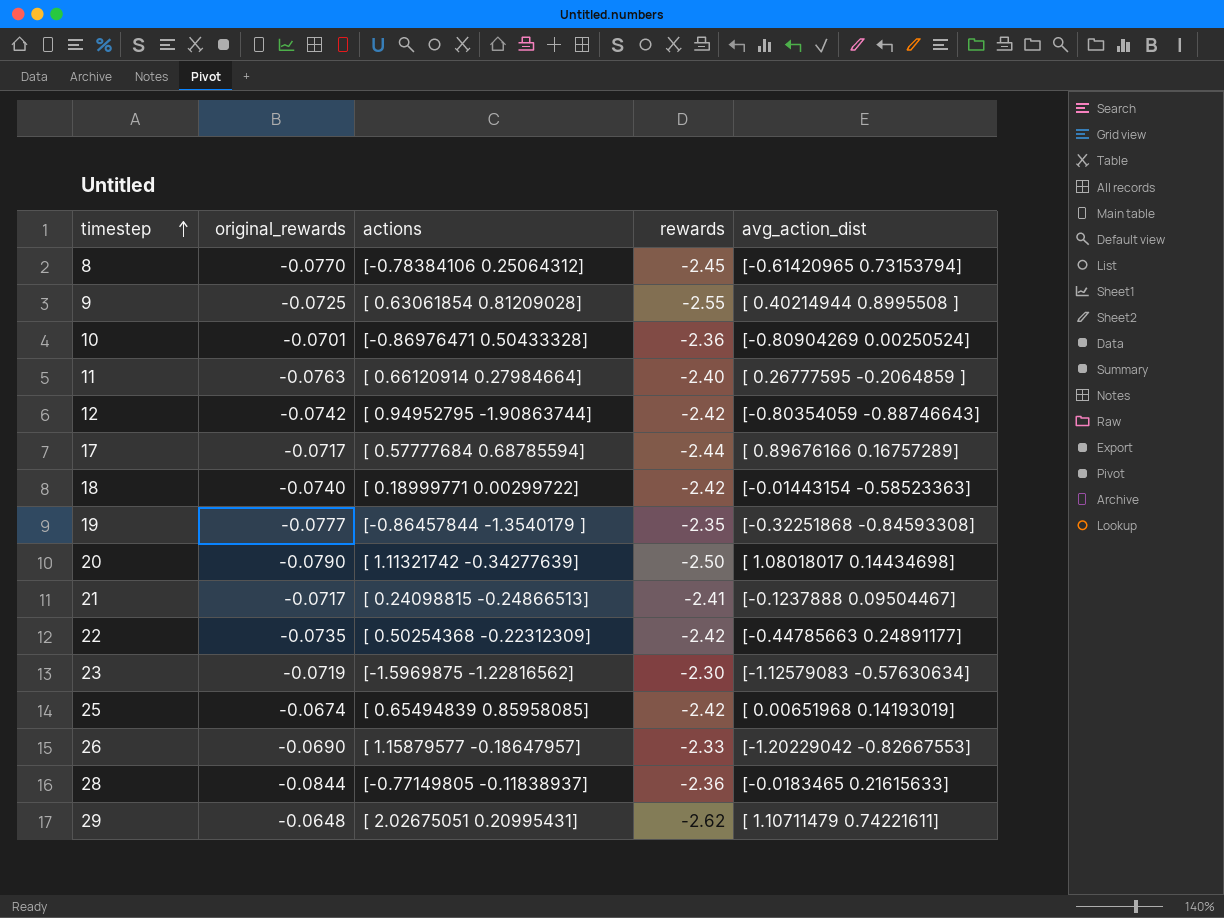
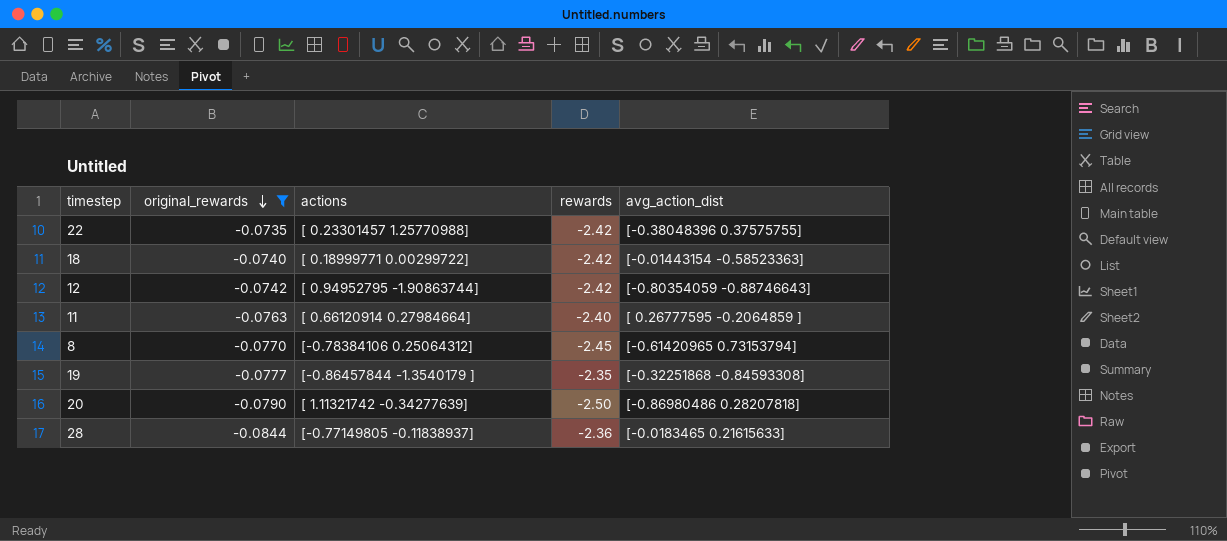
filter: none -> original_rewards <= -0.0735
row order: timestep ascending -> original_rewards descending
22 | actions: [ 0.50254368 -0.22312309] -> [ 0.23301457 1.25770988]
22 | avg_action_dist: [-0.44785663 0.24891177] -> [-0.38048396 0.37575755]
20 | avg_action_dist: [ 1.08018017 0.14434698] -> [-0.86980486 0.28207818]

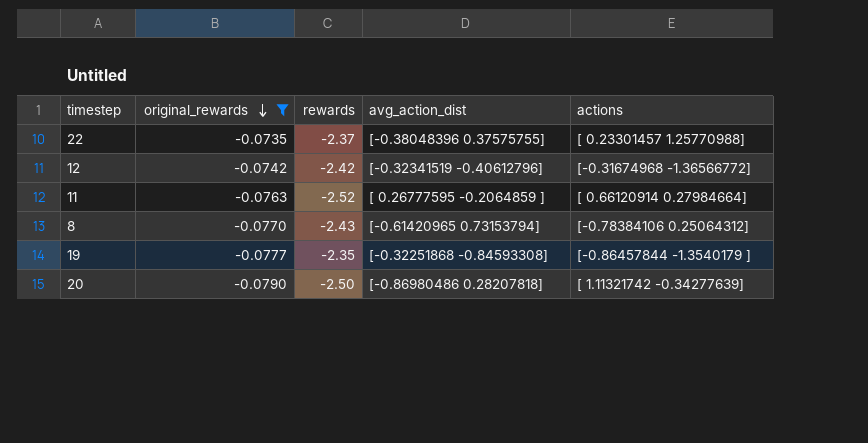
column actions | position: 3 -> 5
row 18: -0.0740 | [ 0.18999771 0.00299722] | -2.42 | [-0.01443154 -0.58523363] -> none
row 28: -0.0844 | [-0.77149805 -0.11838937] | -2.36 | [-0.0183465 0.21615633] -> none
22 | rewards: -2.42 -> -2.37
12 | avg_action_dist: [-0.80354059 -0.88746643] -> [-0.32341519 -0.40612796]
12 | actions: [ 0.94952795 -1.90863744] -> [-0.31674968 -1.36566772]
11 | rewards: -2.40 -> -2.52
8 | rewards: -2.45 -> -2.43

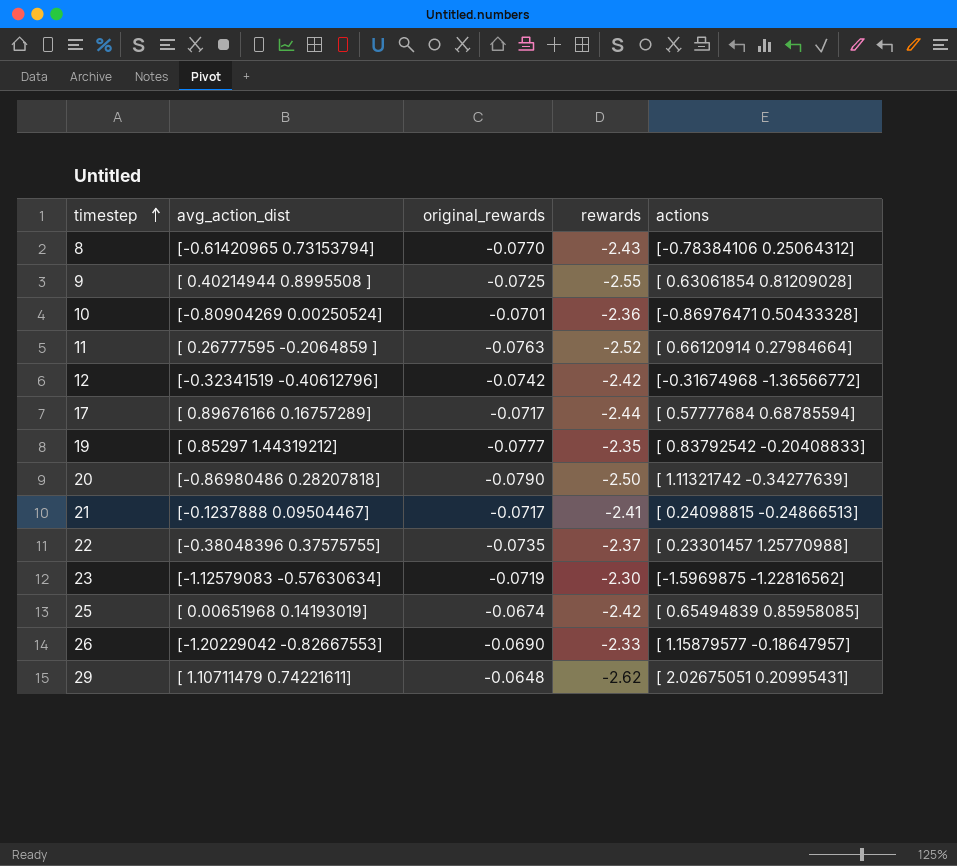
filter: original_rewards <= -0.0735 -> none
row order: original_rewards descending -> timestep ascending
column avg_action_dist | position: 4 -> 2
19 | avg_action_dist: [-0.32251868 -0.84593308] -> [ 0.85297 1.44319212]
19 | actions: [-0.86457844 -1.3540179 ] -> [ 0.83792542 -0.20408833]

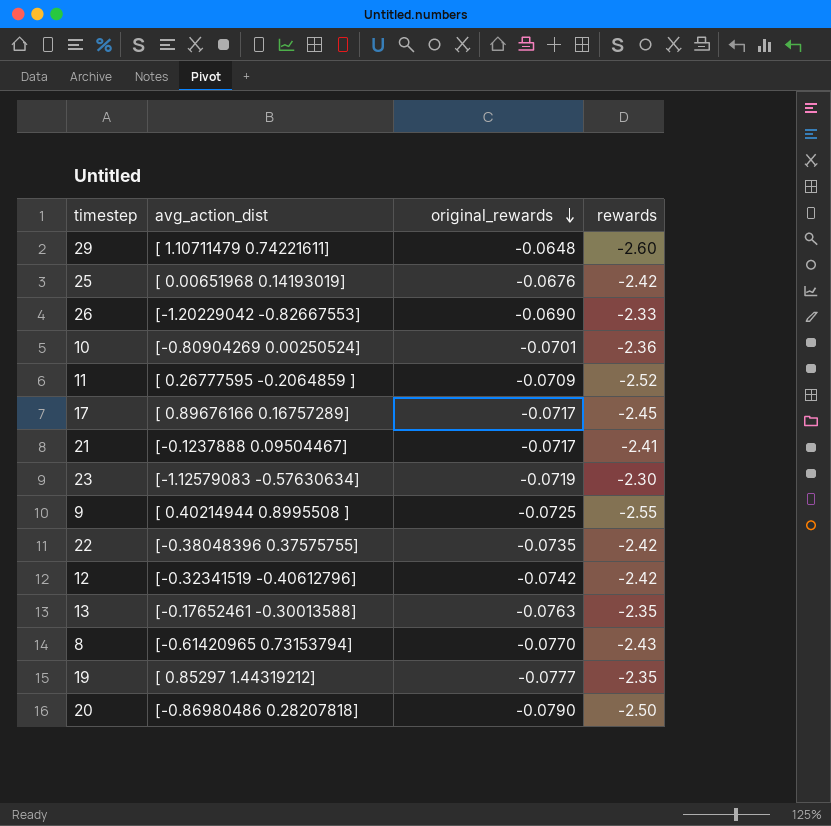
row order: timestep ascending -> original_rewards descending
column actions | position: 5 -> none
29 | rewards: -2.62 -> -2.60
25 | original_rewards: -0.0674 -> -0.0676
11 | original_rewards: -0.0763 -> -0.0709
17 | rewards: -2.44 -> -2.45
22 | rewards: -2.37 -> -2.42
row 13: none -> [-0.17652461 -0.30013588] | -0.0763 | -2.35

